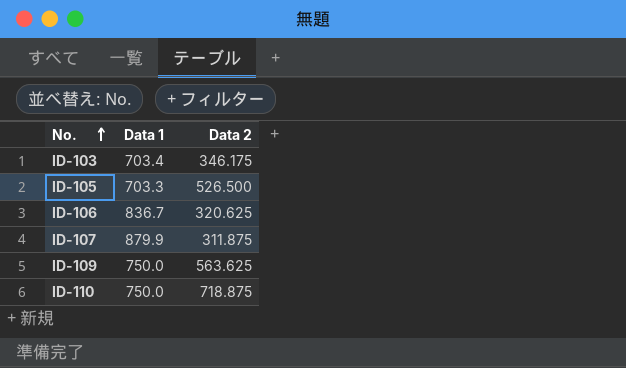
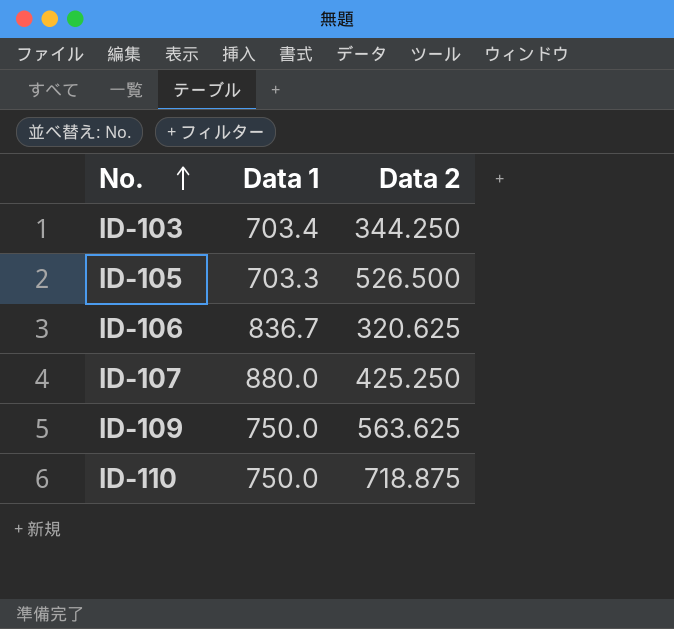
ID-103 | Data 2: 346.175 -> 344.250
ID-107 | Data 1: 879.9 -> 880.0
ID-107 | Data 2: 311.875 -> 425.250

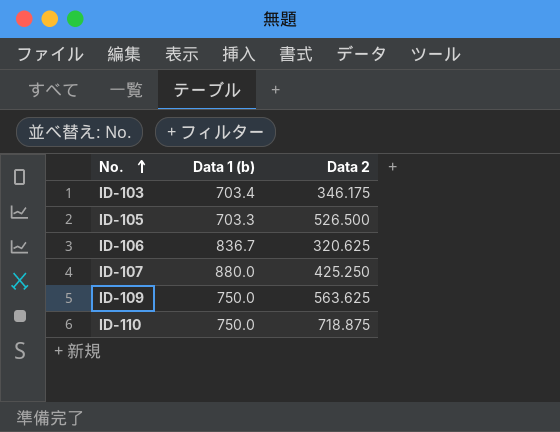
column name: Data 1 -> Data 1 (b)
ID-103 | Data 2: 344.250 -> 346.175

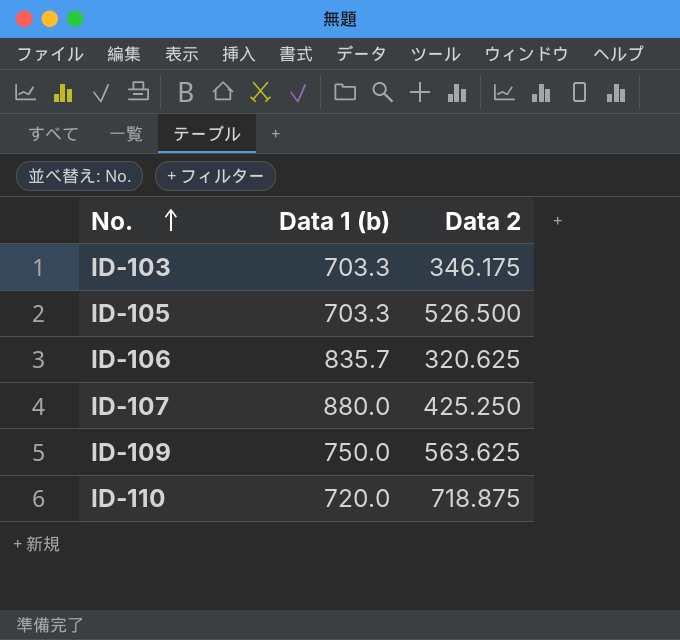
ID-103 | Data 1 (b): 703.4 -> 703.3
ID-106 | Data 1 (b): 836.7 -> 835.7
ID-110 | Data 1 (b): 750.0 -> 720.0

